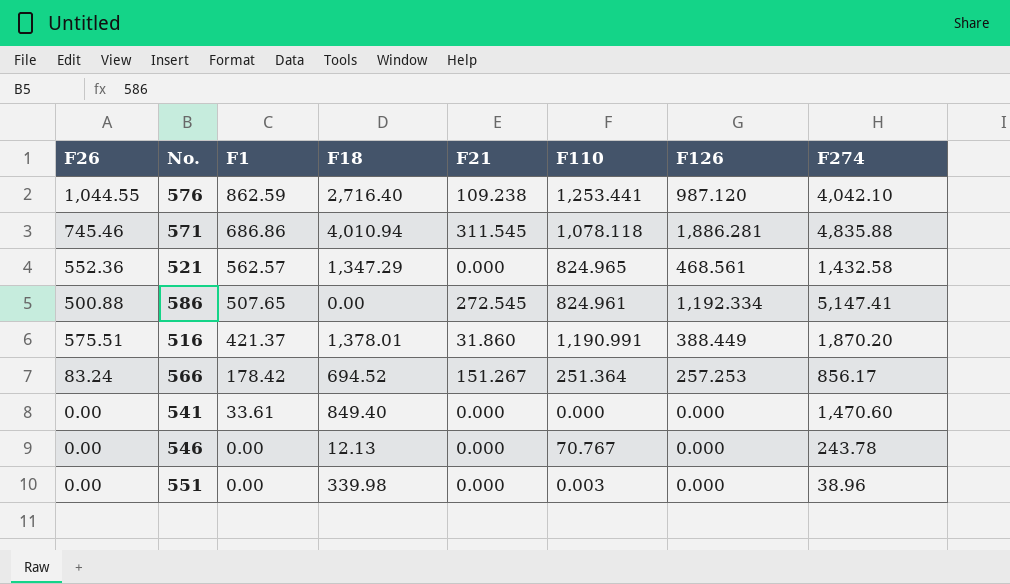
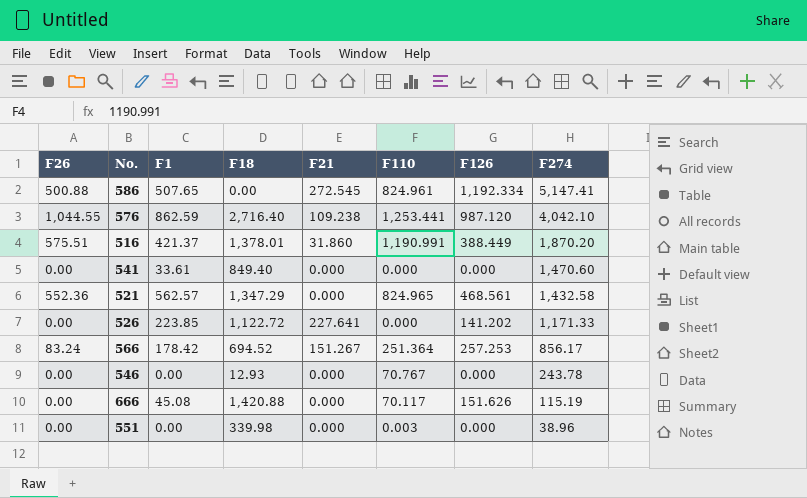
row order: F1 descending -> F274 descending
row 571: 745.46 | 686.86 | 4,010.94 | 311.545 | 1,078.118 | 1,886.281 | 4,835.88 -> none
row 526: none -> 0.00 | 223.85 | 1,122.72 | 227.641 | 0.000 | 141.202 | 1,171.33
546 | F18: 12.13 -> 12.93
row 666: none -> 0.00 | 45.08 | 1,420.88 | 0.000 | 70.117 | 151.626 | 115.19

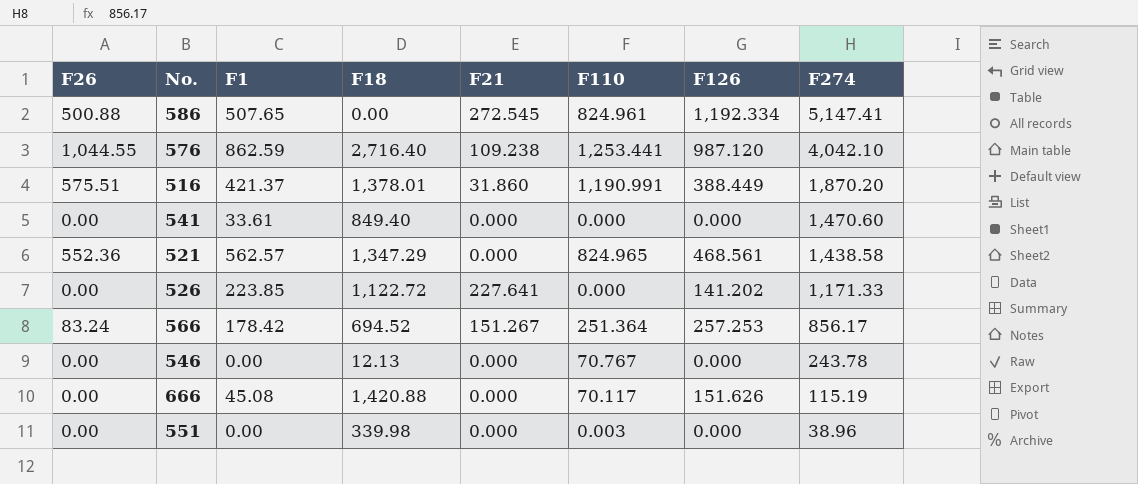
521 | F274: 1,432.58 -> 1,438.58
546 | F18: 12.93 -> 12.13

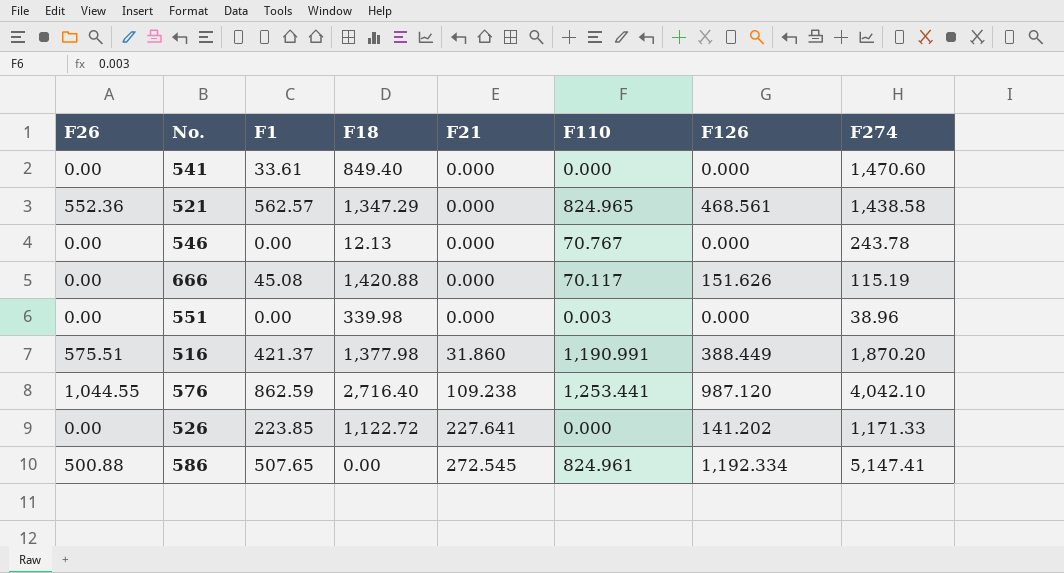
row order: F274 descending -> F21 ascending
row 566: 83.24 | 178.42 | 694.52 | 151.267 | 251.364 | 257.253 | 856.17 -> none
516 | F18: 1,378.01 -> 1,377.98

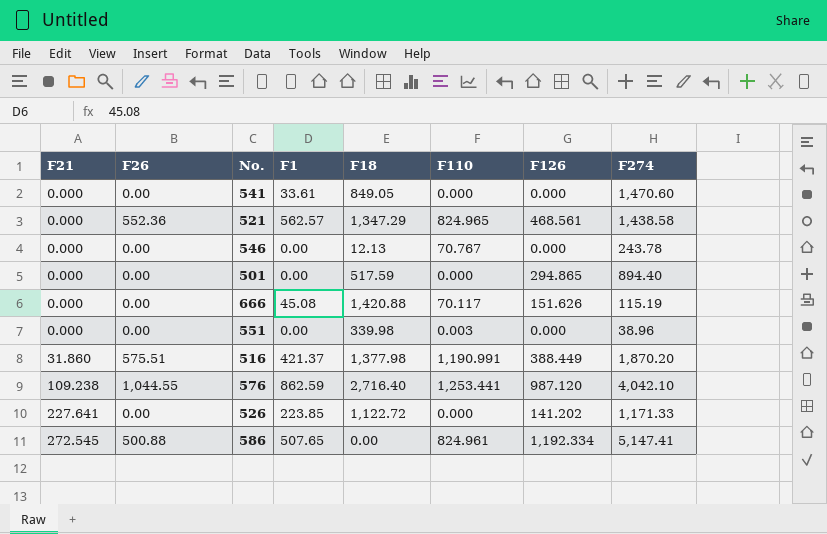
column F21 | position: 5 -> 1
541 | F18: 849.40 -> 849.05
row 501: none -> 0.000 | 0.00 | 0.00 | 517.59 | 0.000 | 294.865 | 894.40

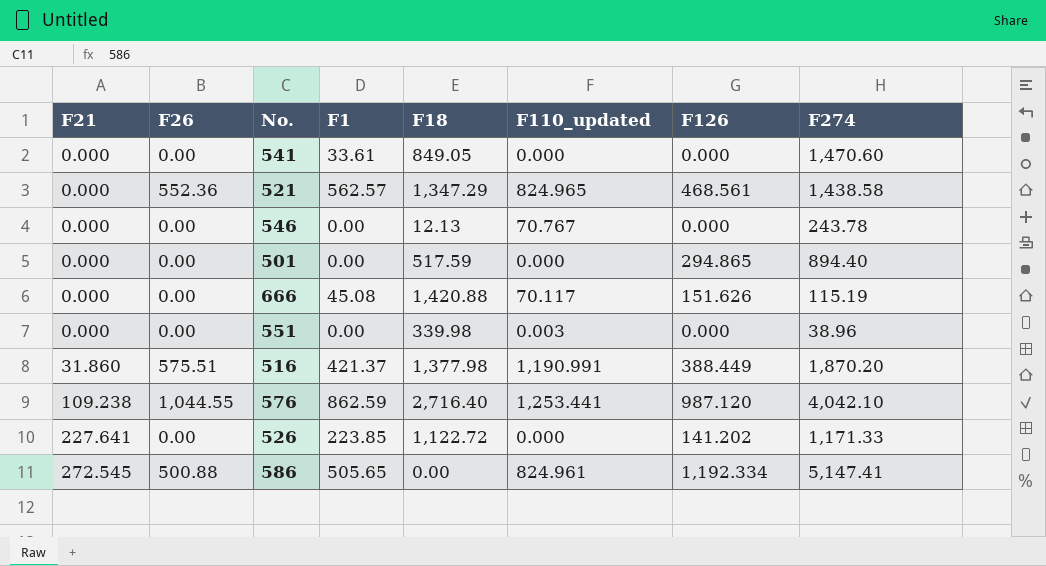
column name: F110 -> F110_updated
586 | F1: 507.65 -> 505.65

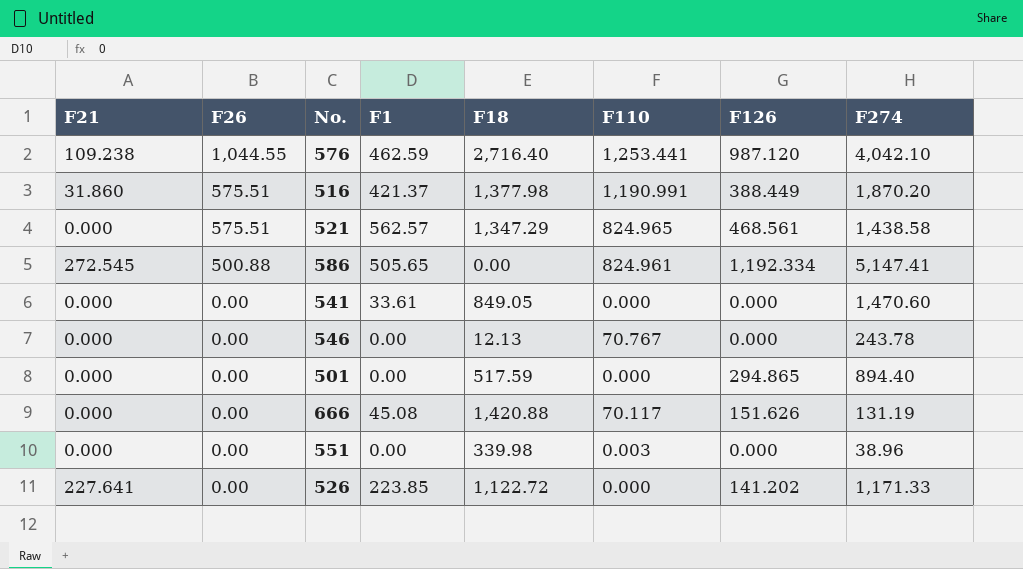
row order: F21 ascending -> F26 descending
column name: F110_updated -> F110
576 | F1: 862.59 -> 462.59
521 | F26: 552.36 -> 575.51
666 | F274: 115.19 -> 131.19

